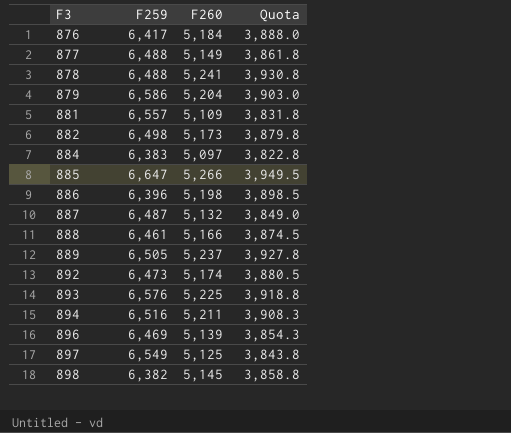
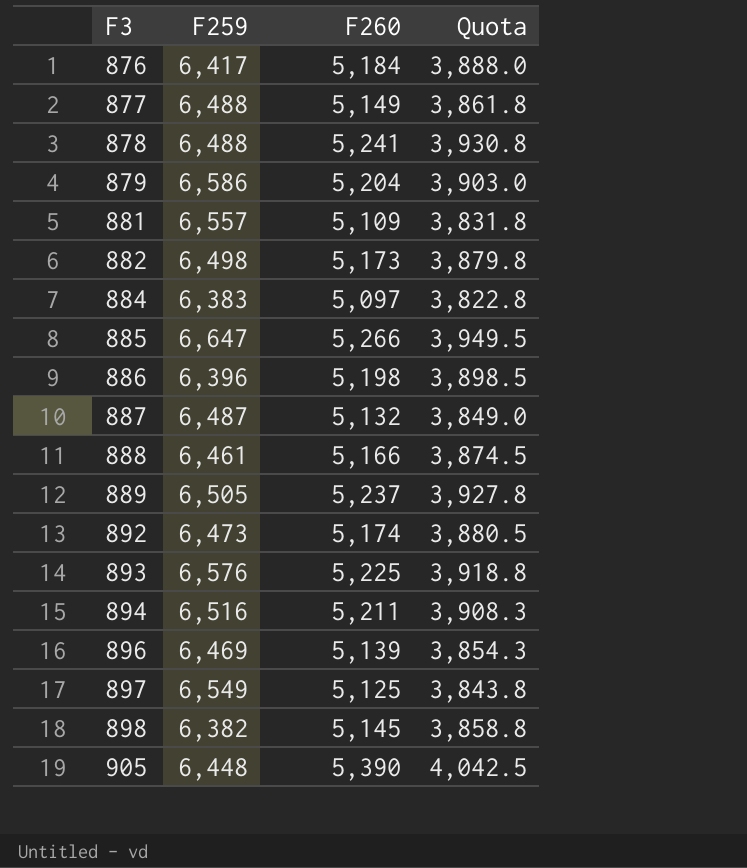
row 905: none -> 6,448 | 5,390 | 4,042.5

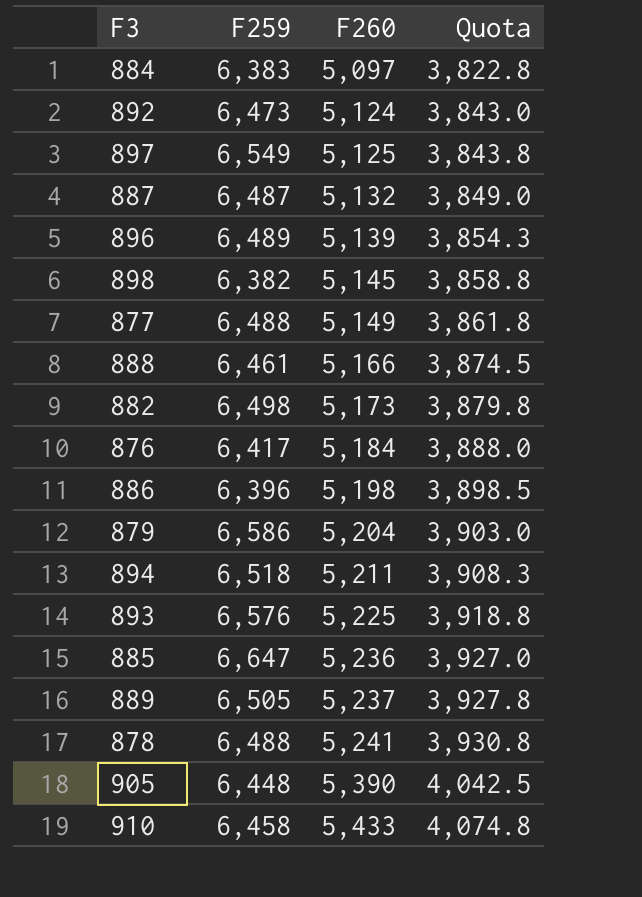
row order: F3 ascending -> F260 ascending
row 881: 6,557 | 5,109 | 3,831.8 -> none
892 | F260: 5,174 -> 5,124
892 | Quota: 3,880.5 -> 3,843.0
896 | F259: 6,469 -> 6,489
894 | F259: 6,516 -> 6,518
885 | F260: 5,266 -> 5,236
885 | Quota: 3,949.5 -> 3,927.0
row 910: none -> 6,458 | 5,433 | 4,074.8

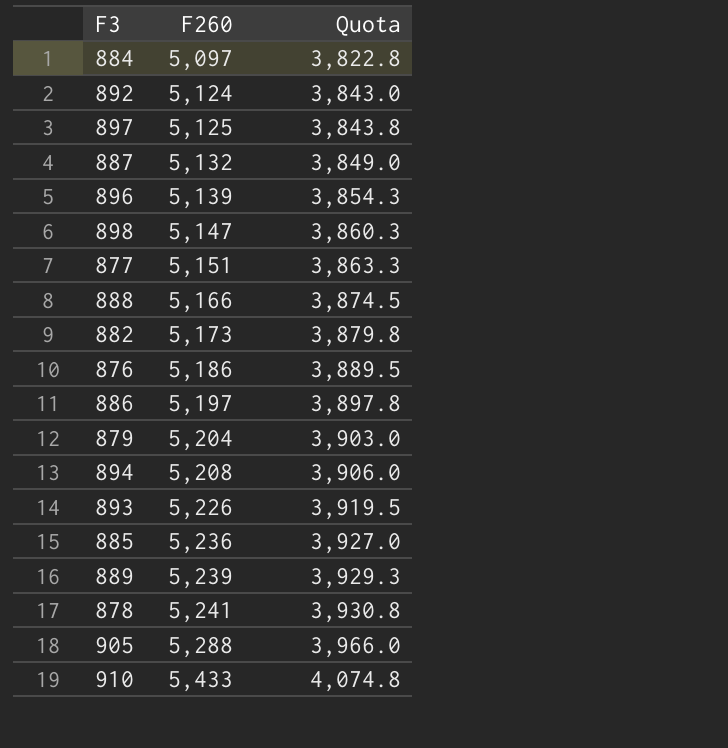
column F259 | position: 2 -> none
898 | F260: 5,145 -> 5,147
898 | Quota: 3,858.8 -> 3,860.3
877 | F260: 5,149 -> 5,151
877 | Quota: 3,861.8 -> 3,863.3
876 | F260: 5,184 -> 5,186
876 | Quota: 3,888.0 -> 3,889.5
886 | F260: 5,198 -> 5,197
886 | Quota: 3,898.5 -> 3,897.8
894 | F260: 5,211 -> 5,208
894 | Quota: 3,908.3 -> 3,906.0
893 | F260: 5,225 -> 5,226
893 | Quota: 3,918.8 -> 3,919.5
889 | F260: 5,237 -> 5,239
889 | Quota: 3,927.8 -> 3,929.3
905 | F260: 5,390 -> 5,288
905 | Quota: 4,042.5 -> 3,966.0

